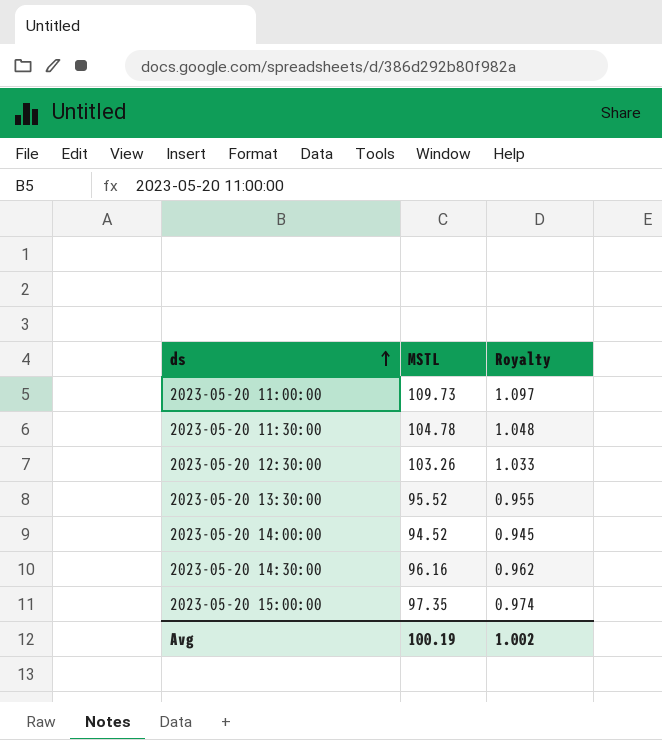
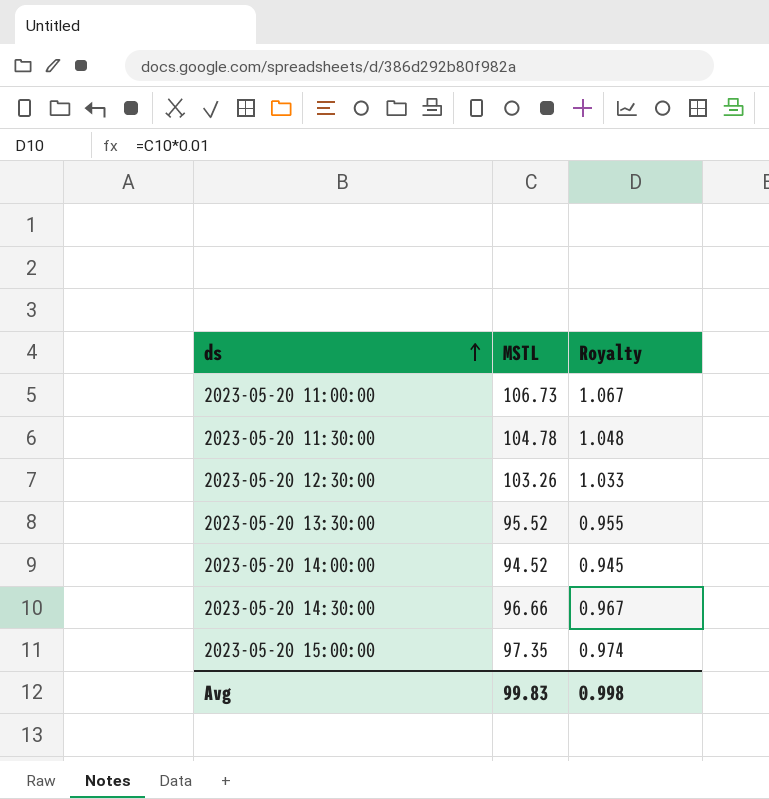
2023-05-20 11:00:00 | MSTL: 109.73 -> 106.73
2023-05-20 11:00:00 | Royalty: 1.097 -> 1.067
2023-05-20 14:30:00 | MSTL: 96.16 -> 96.66
2023-05-20 14:30:00 | Royalty: 0.962 -> 0.967
Avg | MSTL: 100.19 -> 99.83
Avg | Royalty: 1.002 -> 0.998

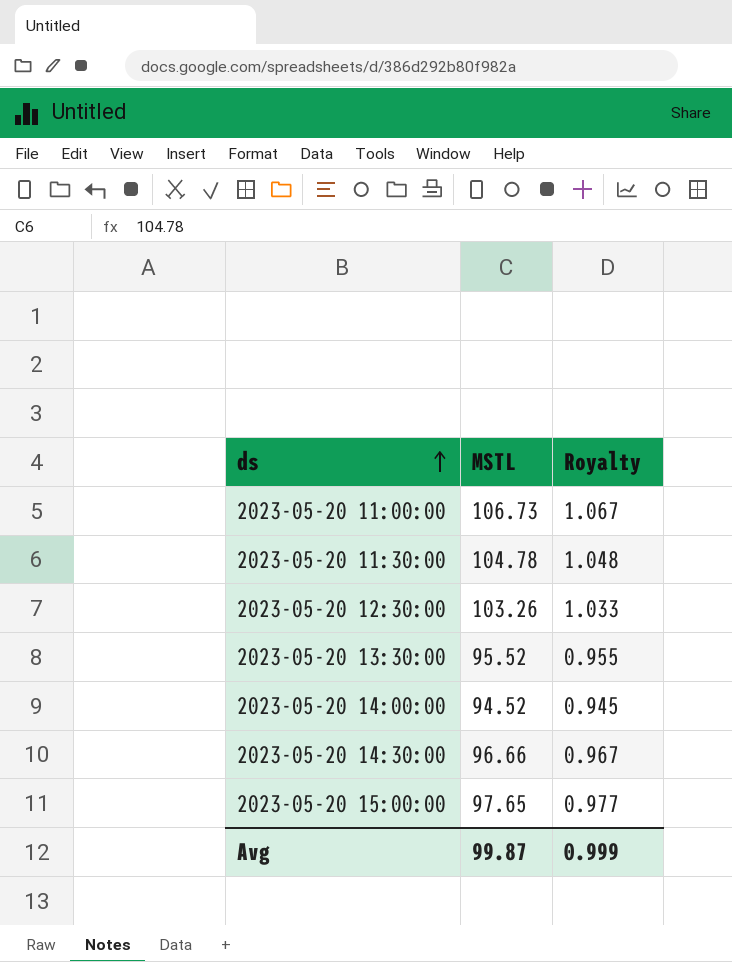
2023-05-20 15:00:00 | MSTL: 97.35 -> 97.65
2023-05-20 15:00:00 | Royalty: 0.974 -> 0.977
Avg | MSTL: 99.83 -> 99.87
Avg | Royalty: 0.998 -> 0.999

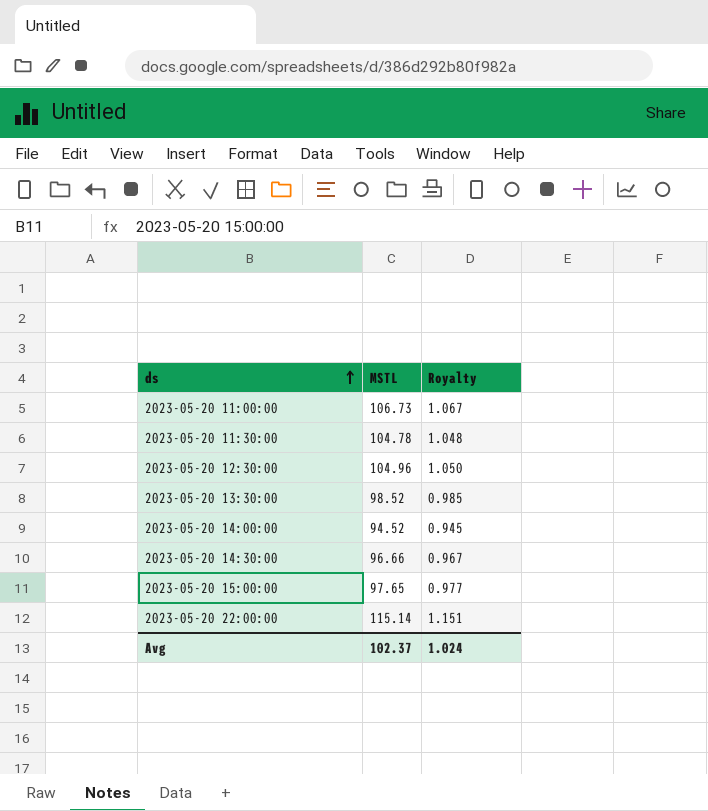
2023-05-20 12:30:00 | MSTL: 103.26 -> 104.96
2023-05-20 12:30:00 | Royalty: 1.033 -> 1.050
2023-05-20 13:30:00 | MSTL: 95.52 -> 98.52
2023-05-20 13:30:00 | Royalty: 0.955 -> 0.985
row 2023-05-20 22:00:00: none -> 115.14 | 1.151
Avg | MSTL: 99.87 -> 102.37
Avg | Royalty: 0.999 -> 1.024

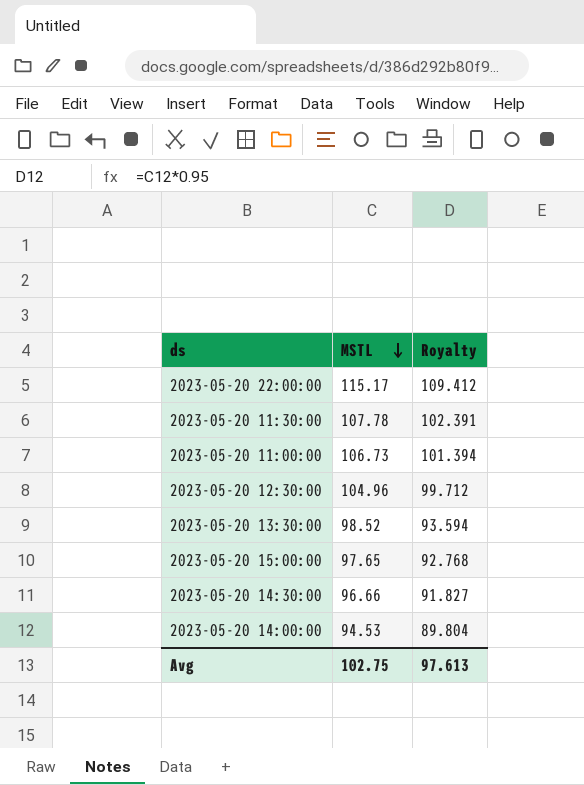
row order: ds ascending -> MSTL descending
column Royalty | formula: [MSTL] * 0.01 -> [MSTL] * 0.95
2023-05-20 22:00:00 | MSTL: 115.14 -> 115.17
2023-05-20 11:30:00 | MSTL: 104.78 -> 107.78
2023-05-20 14:00:00 | MSTL: 94.52 -> 94.53
Avg | MSTL: 102.37 -> 102.75
Avg | Royalty: 1.024 -> 97.613

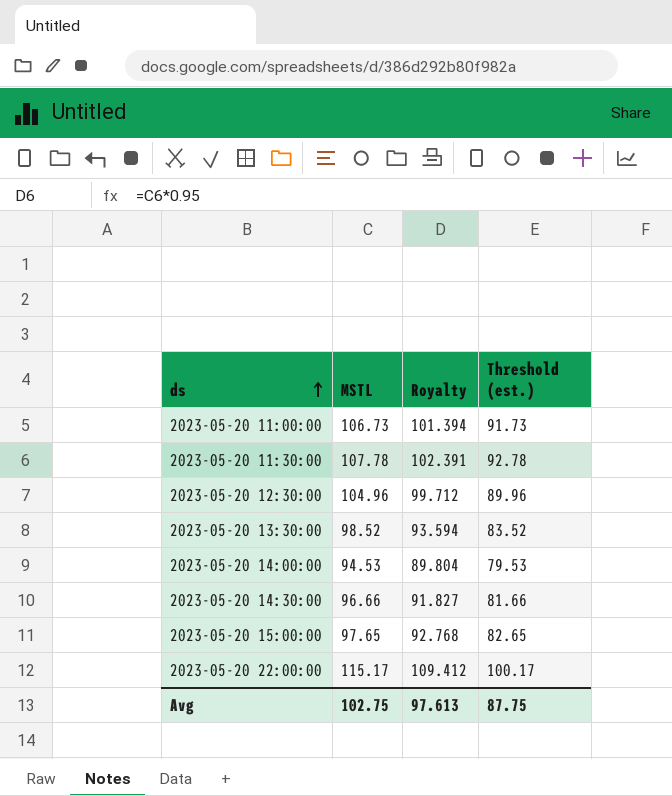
row order: MSTL descending -> ds ascending
column Threshold (est.) | formula: none -> [MSTL] - 15

